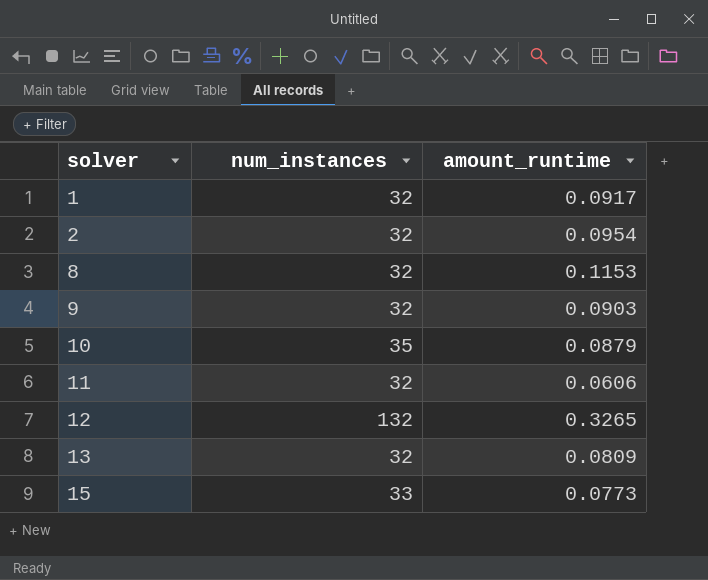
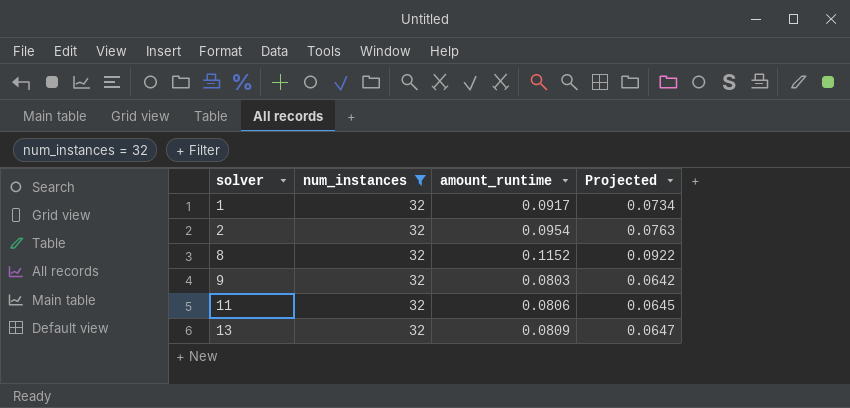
filter: none -> num_instances = 32
column Projected | formula: none -> [amount_runtime] * 0.8
8 | amount_runtime: 0.1153 -> 0.1152
9 | amount_runtime: 0.0903 -> 0.0803
11 | amount_runtime: 0.0606 -> 0.0806

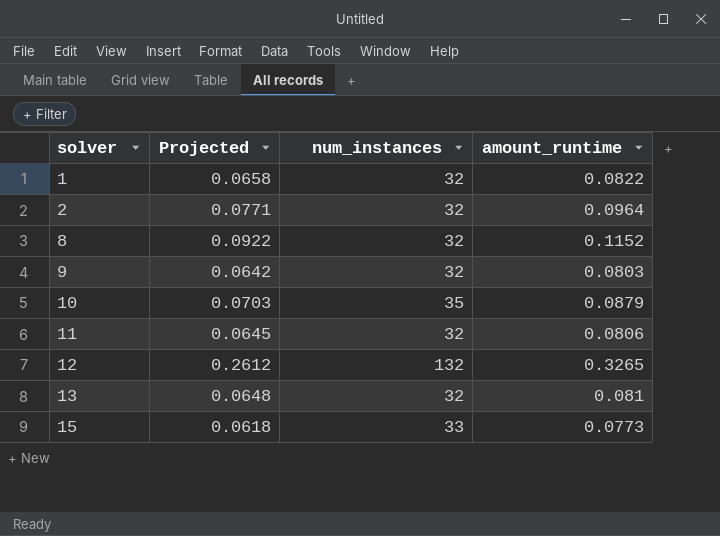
filter: num_instances = 32 -> none
column Projected | position: 4 -> 2
1 | Projected: 0.0734 -> 0.0658
1 | amount_runtime: 0.0917 -> 0.0822
2 | Projected: 0.0763 -> 0.0771
2 | amount_runtime: 0.0954 -> 0.0964
13 | Projected: 0.0647 -> 0.0648
13 | amount_runtime: 0.0809 -> 0.081

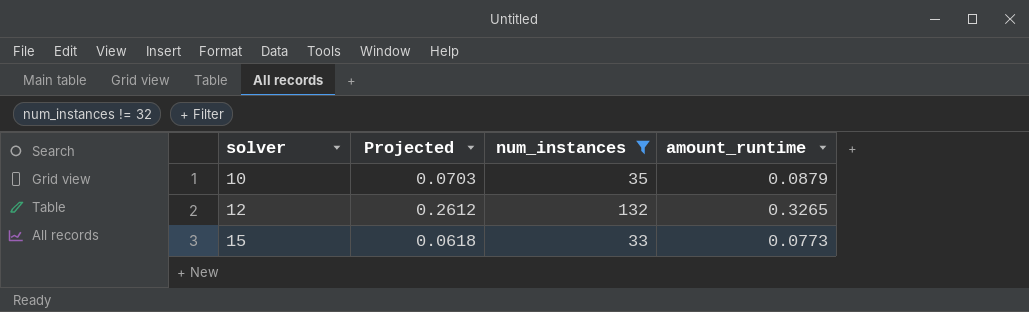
filter: none -> num_instances != 32

